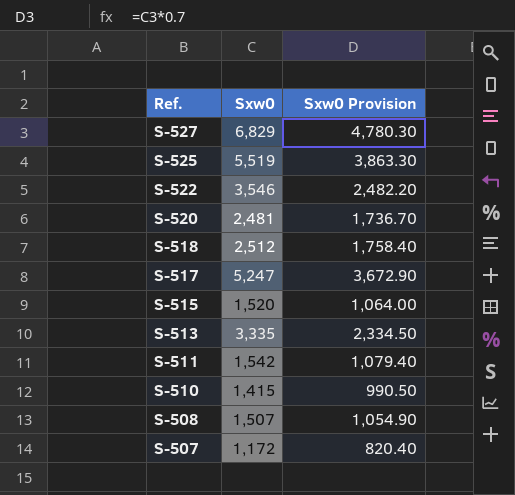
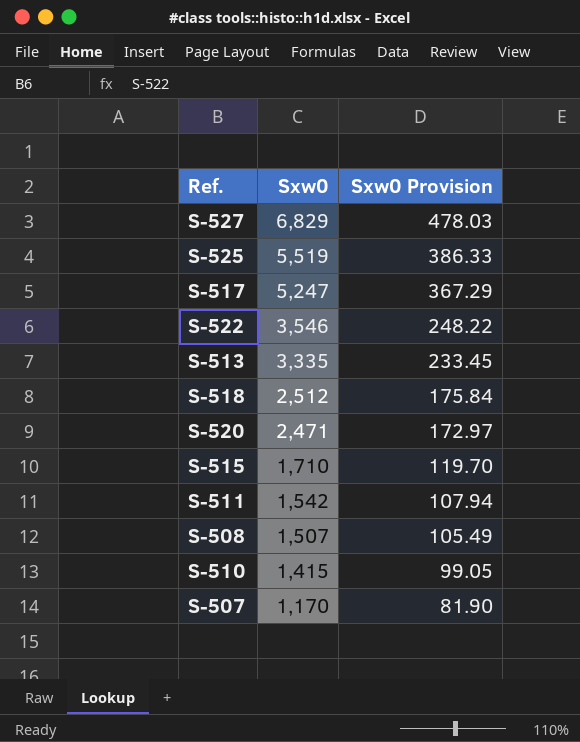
row order: Ref. descending -> Sxw0 descending
column Sxw0 Provision | formula: [Sxw0] * 0.7 -> [Sxw0] * 0.07
S-520 | Sxw0: 2,481 -> 2,471
S-515 | Sxw0: 1,520 -> 1,710
S-507 | Sxw0: 1,172 -> 1,170

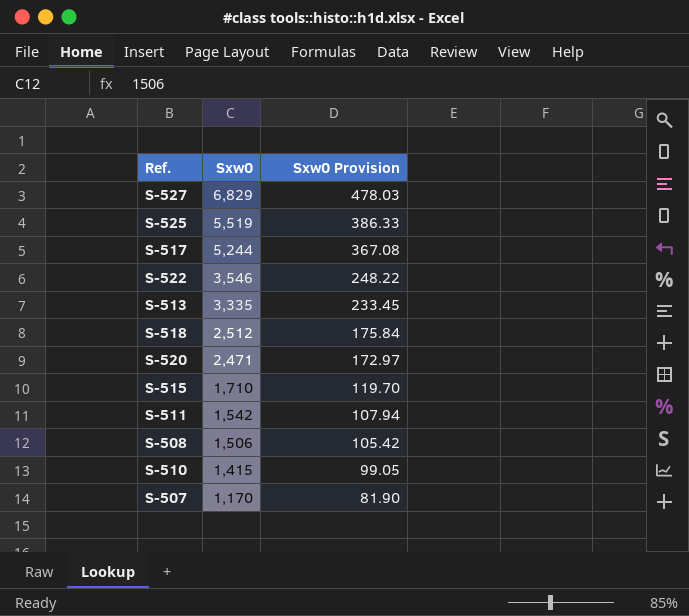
S-517 | Sxw0: 5,247 -> 5,244
S-517 | Sxw0 Provision: 367.29 -> 367.08
S-508 | Sxw0: 1,507 -> 1,506
S-508 | Sxw0 Provision: 105.49 -> 105.42

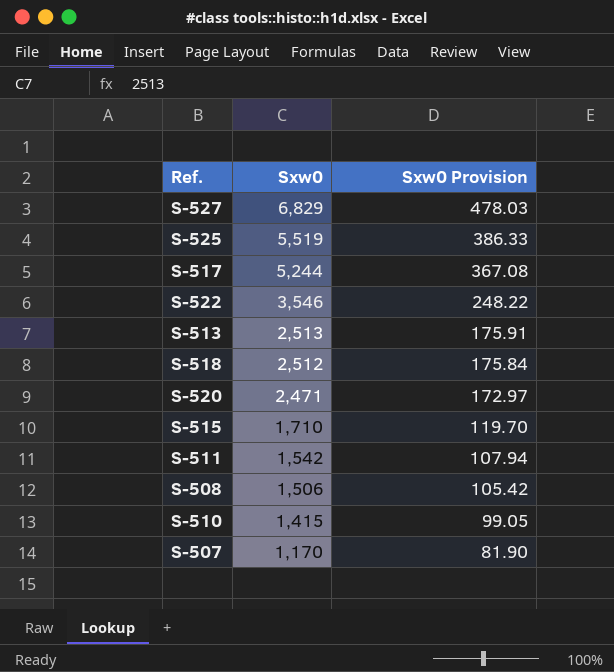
S-513 | Sxw0: 3,335 -> 2,513
S-513 | Sxw0 Provision: 233.45 -> 175.91

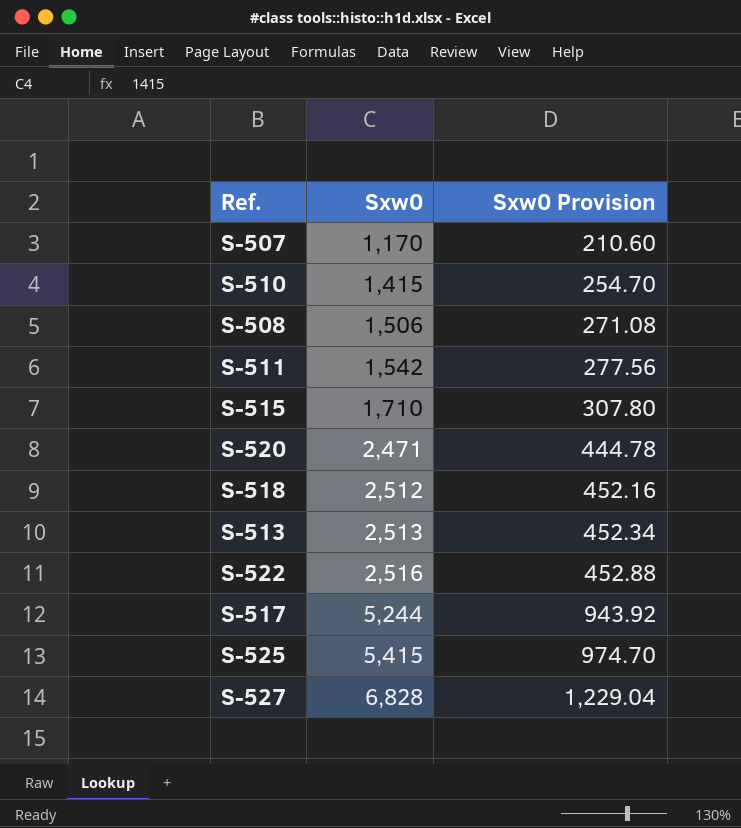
row order: Sxw0 descending -> Sxw0 ascending
column Sxw0 Provision | formula: [Sxw0] * 0.07 -> [Sxw0] * 0.18
S-522 | Sxw0: 3,546 -> 2,516
S-525 | Sxw0: 5,519 -> 5,415
S-527 | Sxw0: 6,829 -> 6,828

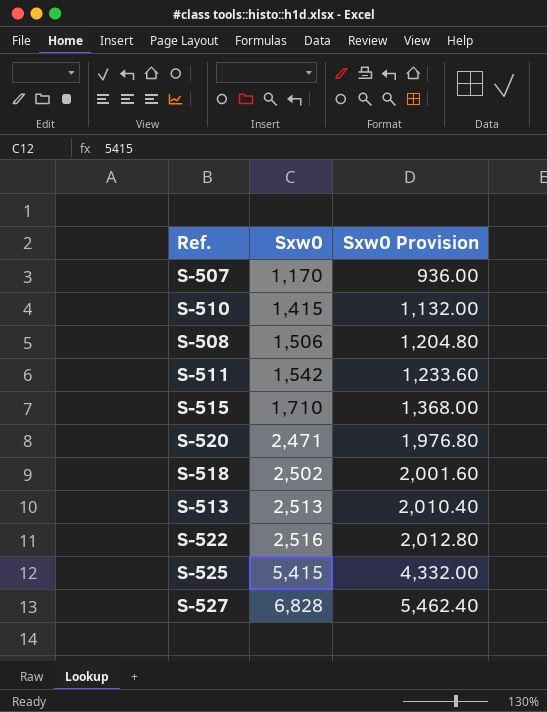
column Sxw0 Provision | formula: [Sxw0] * 0.18 -> [Sxw0] * 0.8
row S-517: 5,244 | 943.92 -> none
S-518 | Sxw0: 2,512 -> 2,502

